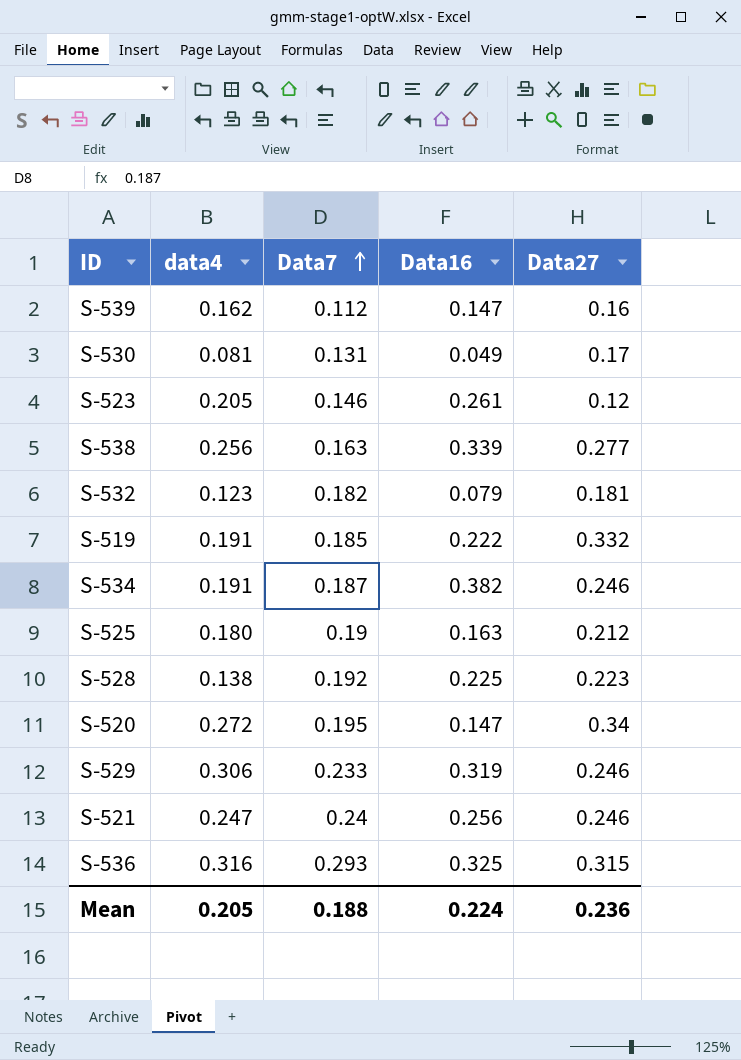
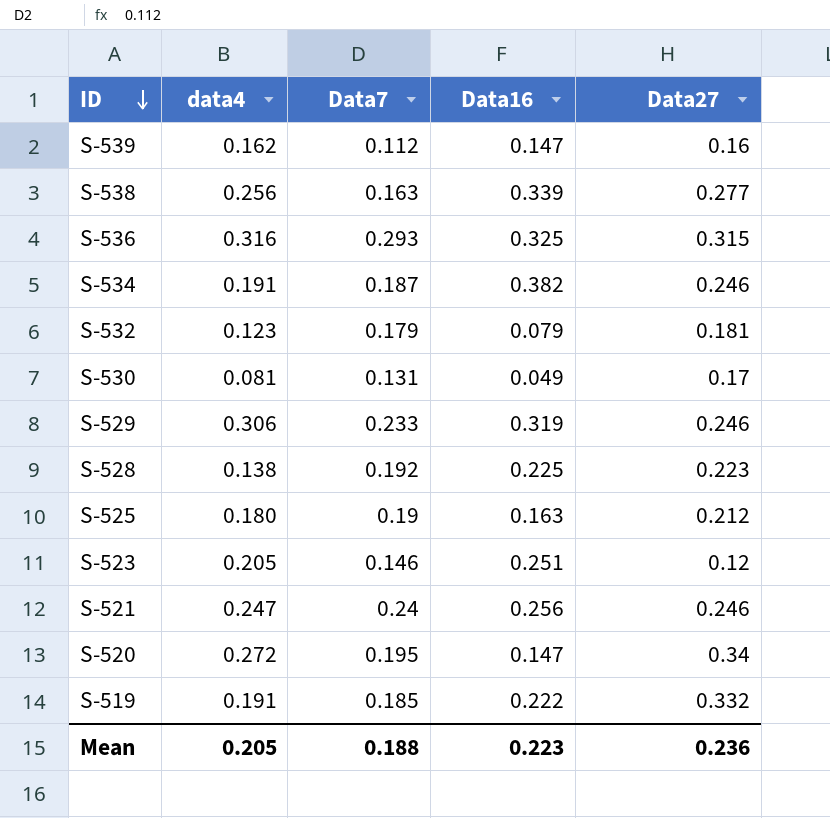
row order: Data7 ascending -> ID descending
S-532 | Data7: 0.182 -> 0.179
S-523 | Data16: 0.261 -> 0.251
Mean | Data16: 0.224 -> 0.223

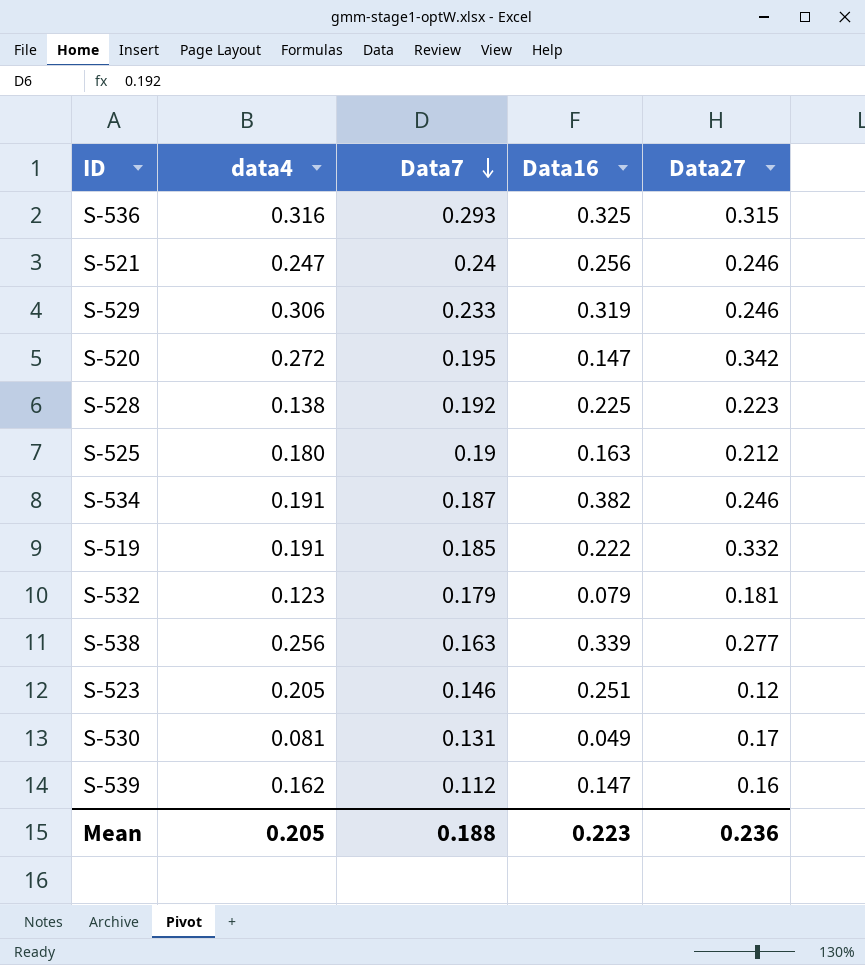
row order: ID descending -> Data7 descending
S-520 | Data27: 0.34 -> 0.342

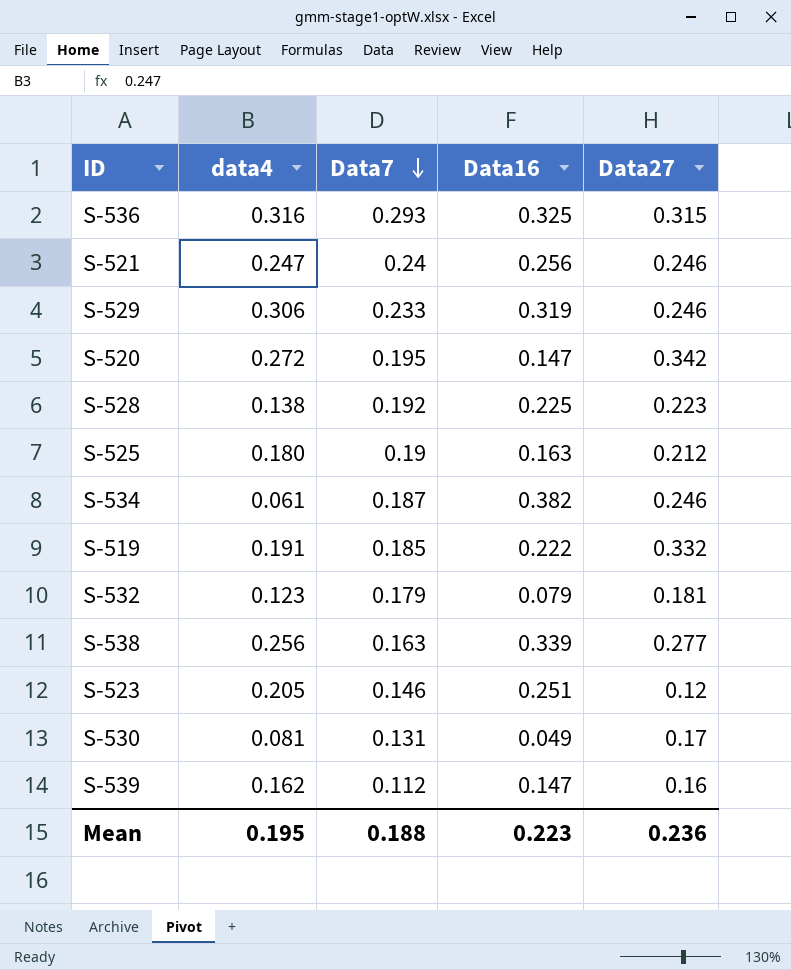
S-534 | data4: 0.191 -> 0.061
Mean | data4: 0.205 -> 0.195

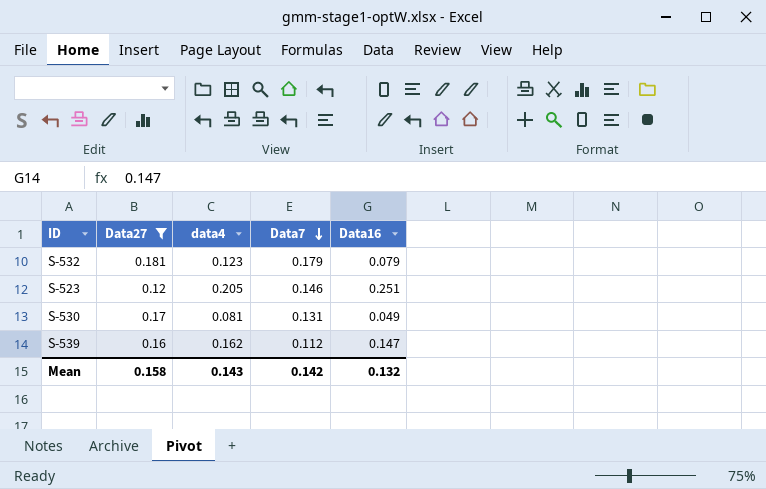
filter: none -> Data27 <= 0.181
column Data27 | position: 5 -> 2
Mean | Data27: 0.236 -> 0.158
Mean | data4: 0.195 -> 0.143
Mean | Data7: 0.188 -> 0.142
Mean | Data16: 0.223 -> 0.132

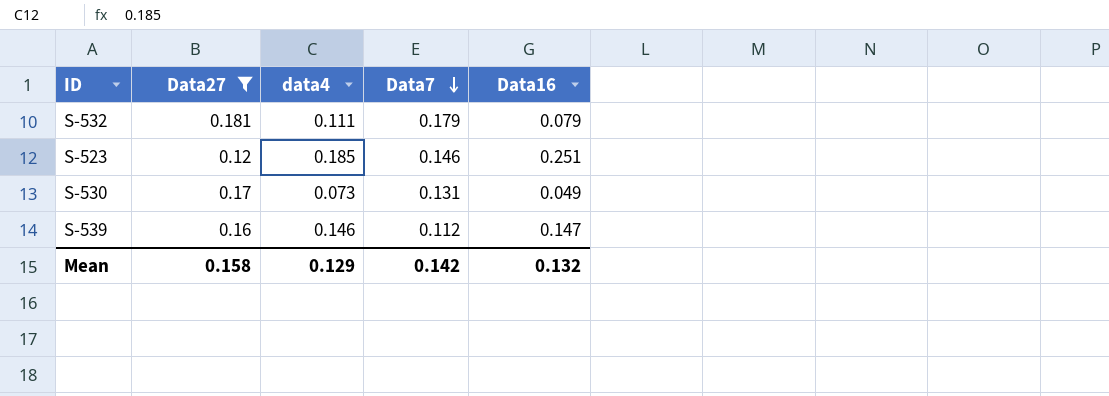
S-532 | data4: 0.123 -> 0.111
S-523 | data4: 0.205 -> 0.185
S-530 | data4: 0.081 -> 0.073
S-539 | data4: 0.162 -> 0.146
Mean | data4: 0.143 -> 0.129

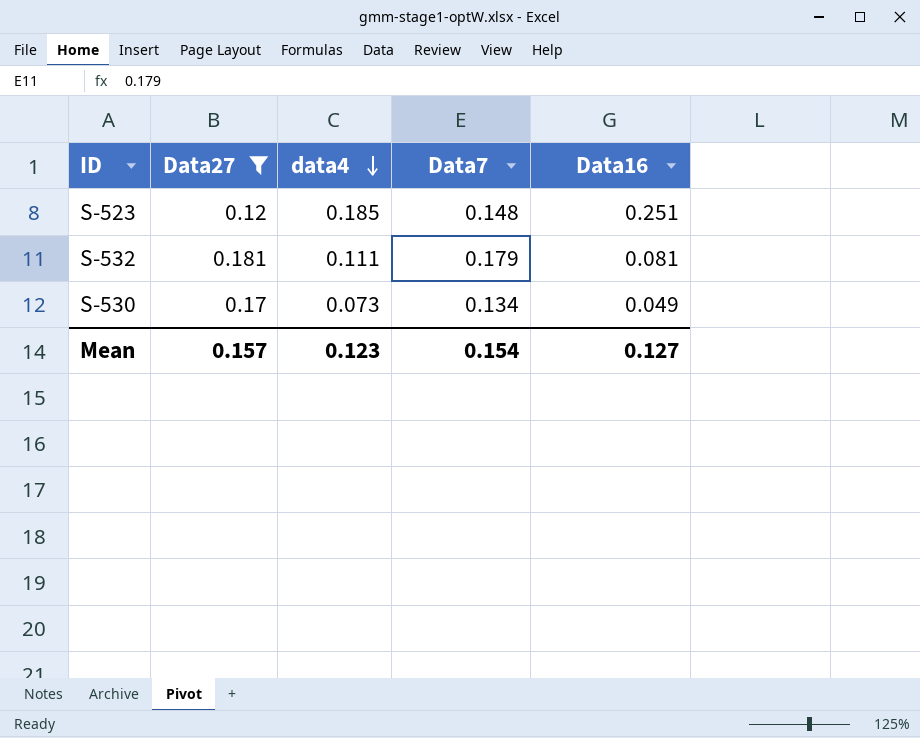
row order: Data7 descending -> data4 descending
row S-539: 0.16 | 0.146 | 0.112 | 0.147 -> none
S-523 | Data7: 0.146 -> 0.148
S-532 | Data16: 0.079 -> 0.081
S-530 | Data7: 0.131 -> 0.134
Mean | Data27: 0.158 -> 0.157
Mean | data4: 0.129 -> 0.123
Mean | Data7: 0.142 -> 0.154
Mean | Data16: 0.132 -> 0.127

